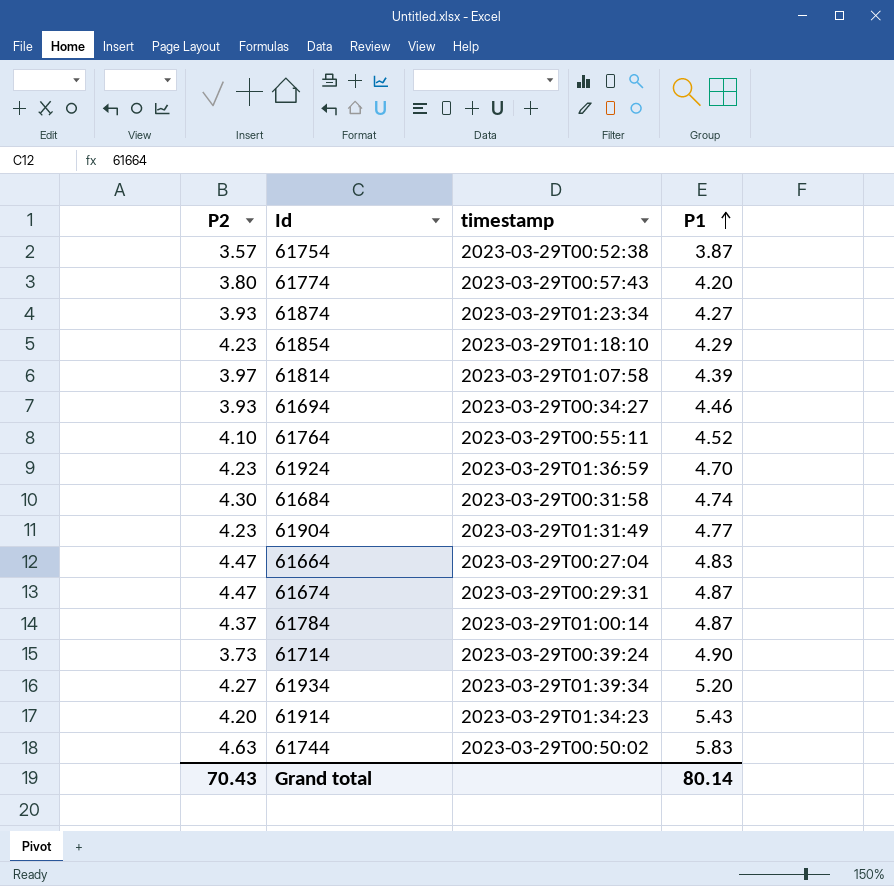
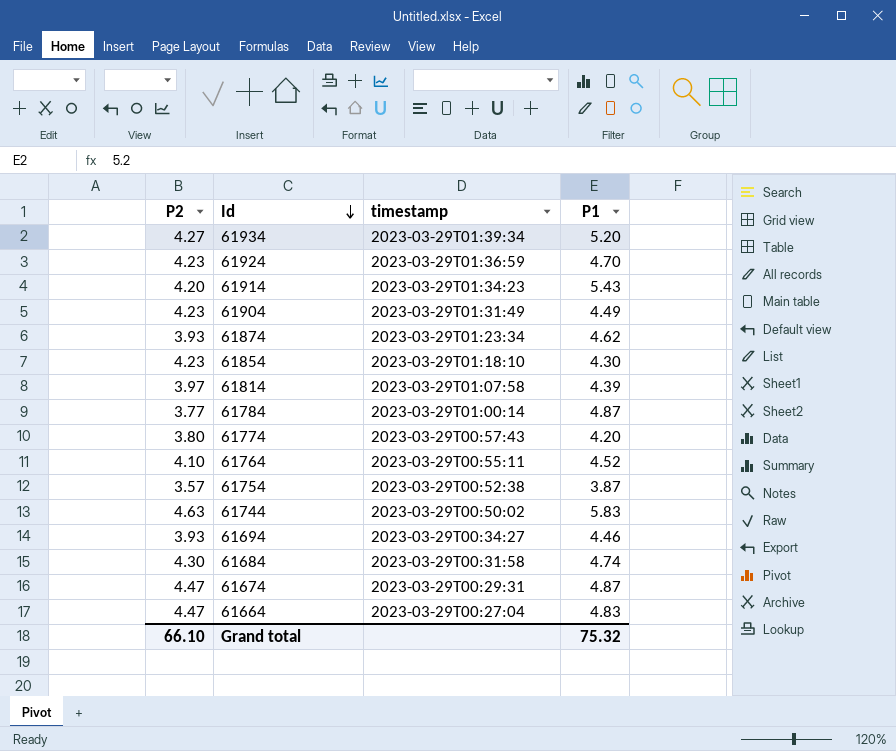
row order: P1 ascending -> Id descending
row 61714: 3.73 | 2023-03-29T00:39:24 | 4.90 -> none
61904 | P1: 4.77 -> 4.49
61874 | P1: 4.27 -> 4.62
61854 | P1: 4.29 -> 4.30
61784 | P2: 4.37 -> 3.77
Grand total | P2: 70.43 -> 66.10
Grand total | P1: 80.14 -> 75.32

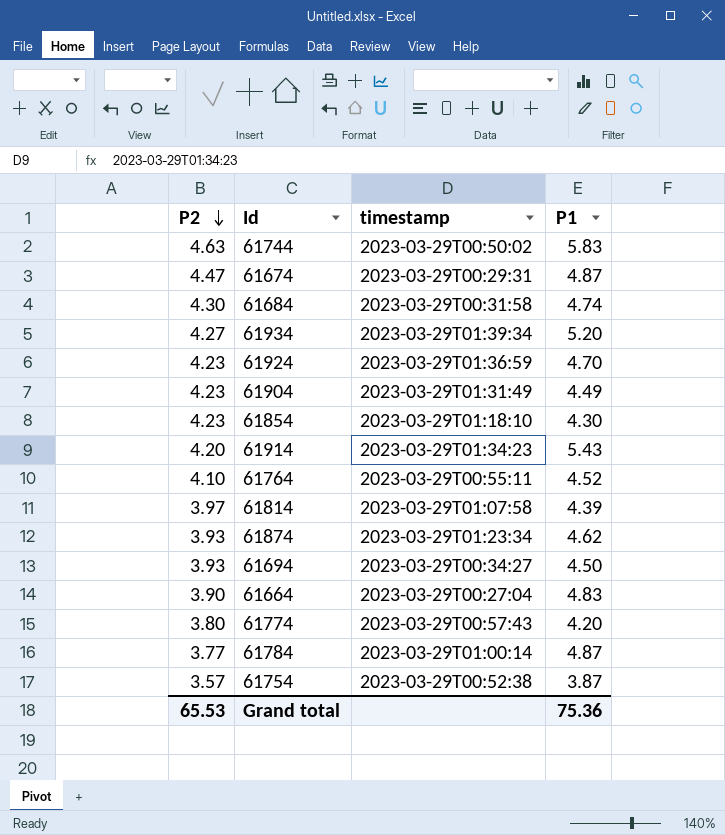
row order: Id descending -> P2 descending
61694 | P1: 4.46 -> 4.50
61664 | P2: 4.47 -> 3.90
Grand total | P2: 66.10 -> 65.53
Grand total | P1: 75.32 -> 75.36

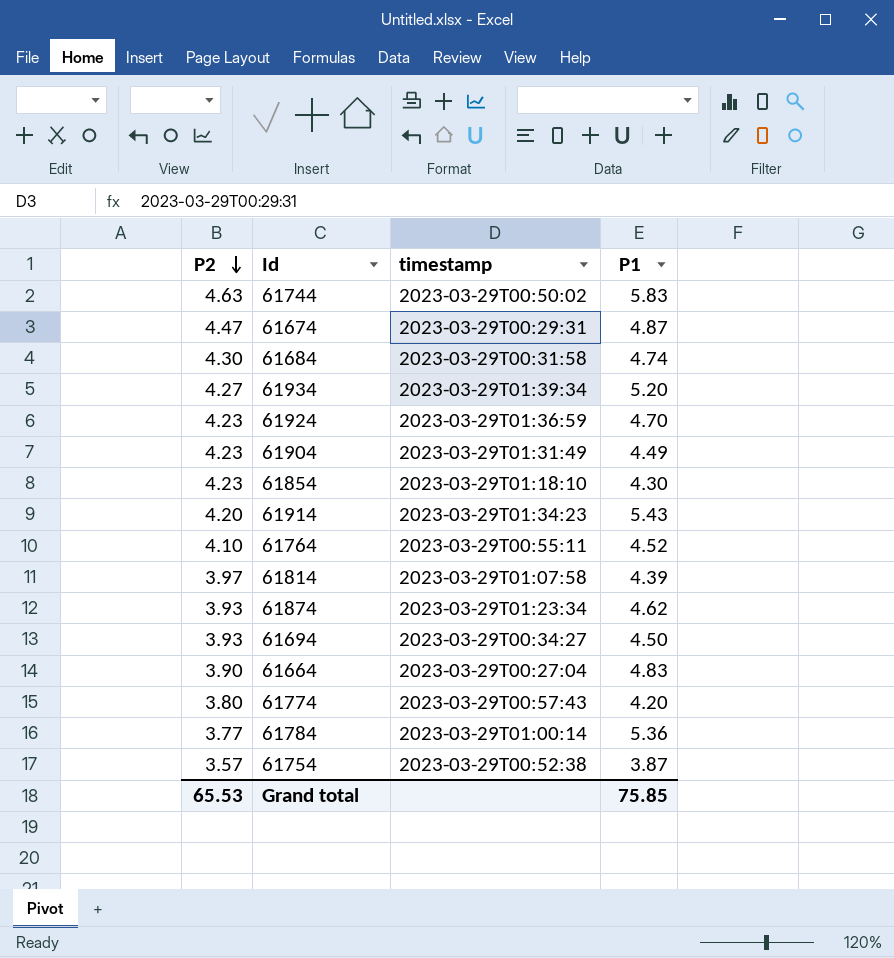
61784 | P1: 4.87 -> 5.36
Grand total | P1: 75.36 -> 75.85

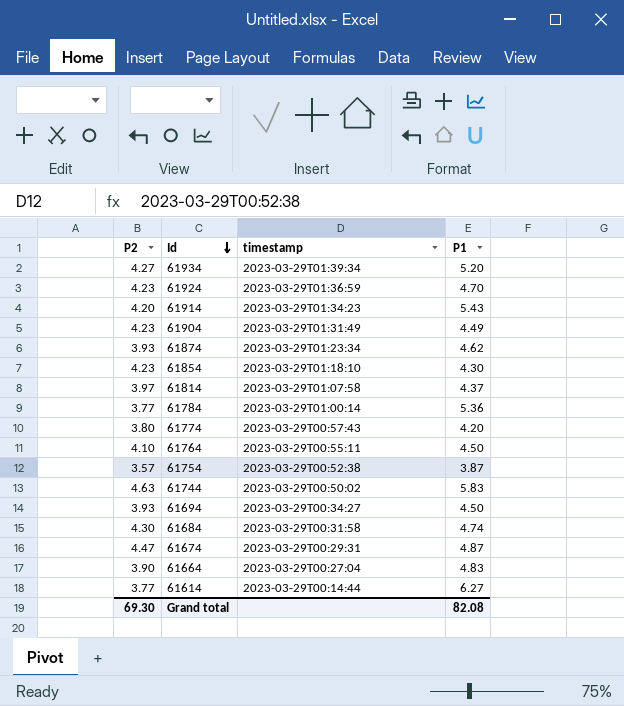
row order: P2 descending -> Id descending
61814 | P1: 4.39 -> 4.37
61764 | P1: 4.52 -> 4.50
row 61614: none -> 3.77 | 2023-03-29T00:14:44 | 6.27
Grand total | P2: 65.53 -> 69.30
Grand total | P1: 75.85 -> 82.08

